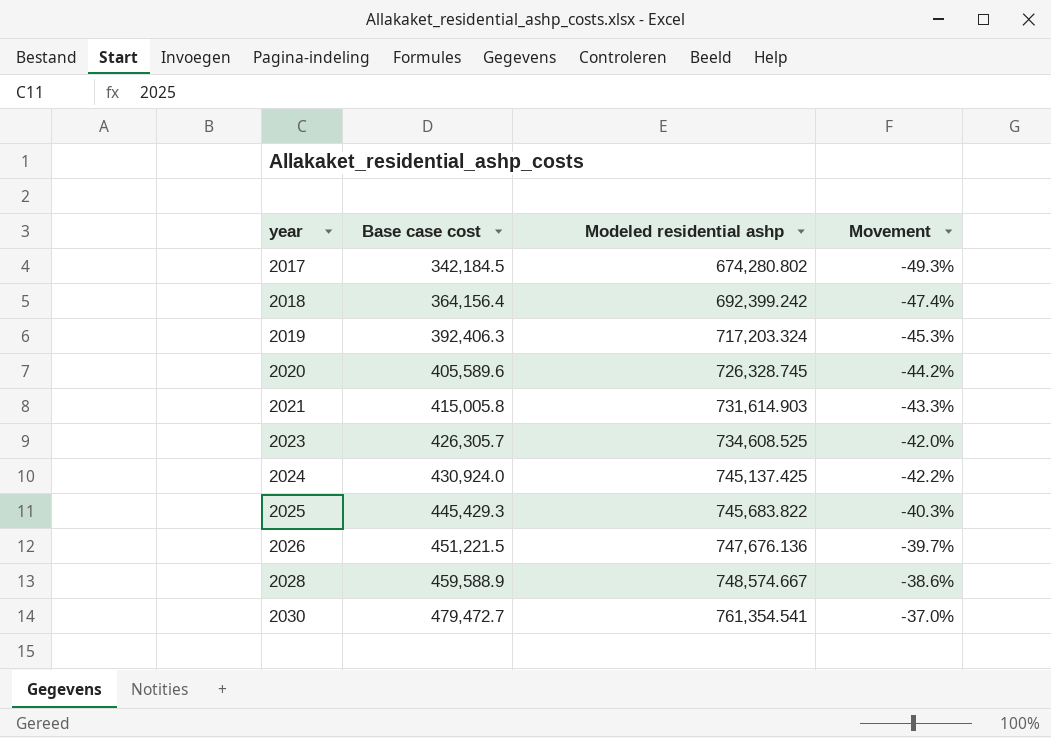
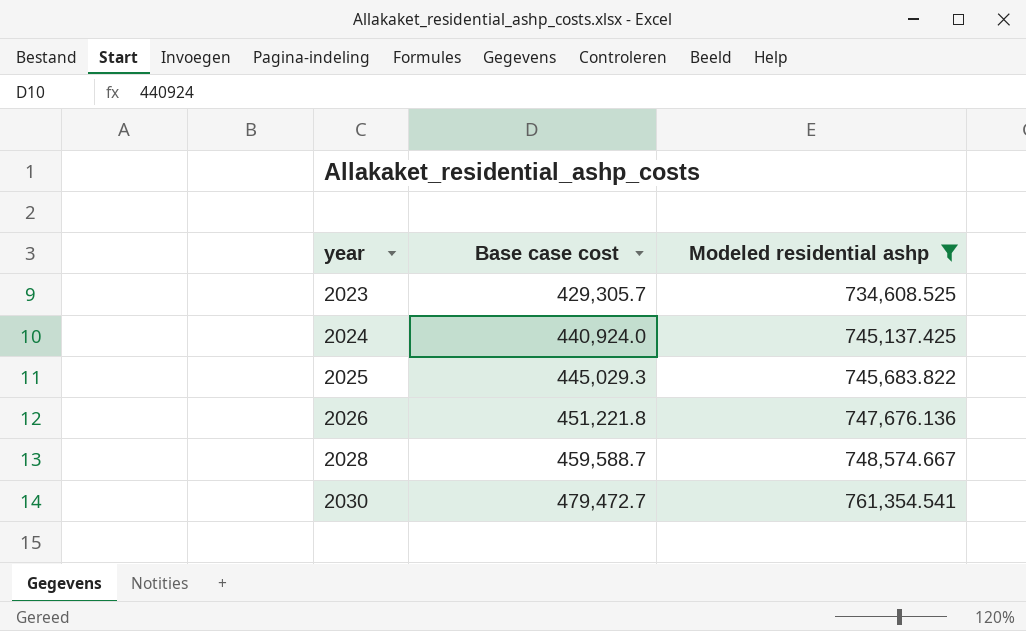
filter: none -> Modeled residential ashp >= 734,608.525
column Movement | formula: ([Base case cost] - [Modeled residential ashp]) / [Modeled residential ashp] -> none
2023 | Base case cost: 426,305.7 -> 429,305.7
2024 | Base case cost: 430,924.0 -> 440,924.0
2025 | Base case cost: 445,429.3 -> 445,029.3
2026 | Base case cost: 451,221.5 -> 451,221.8
2028 | Base case cost: 459,588.9 -> 459,588.7

